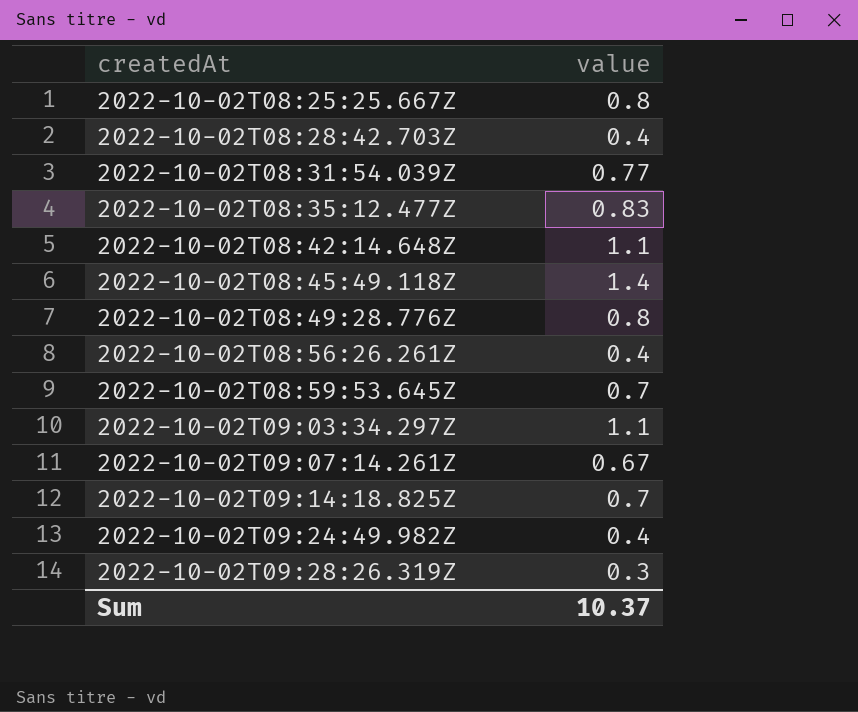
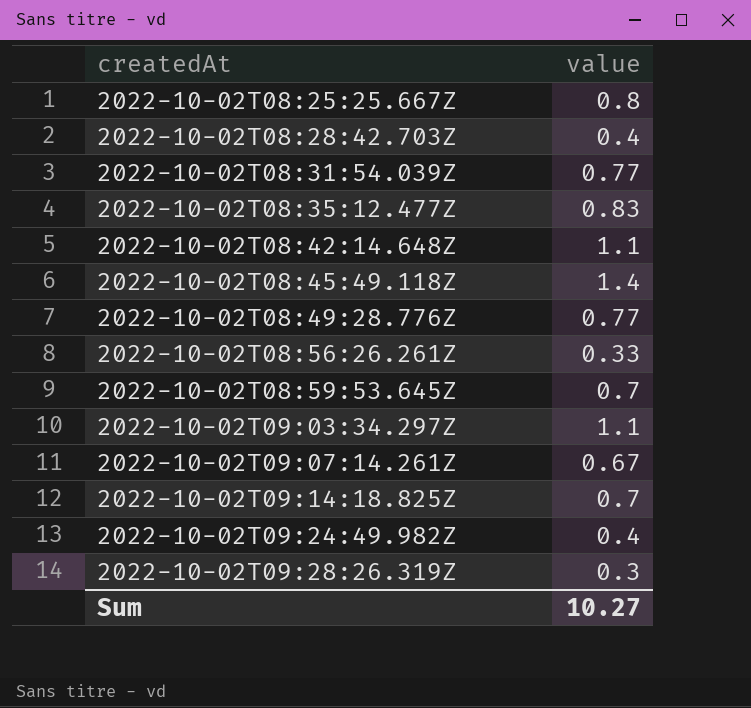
2022-10-02T08:49:28.776Z | value: 0.8 -> 0.77
2022-10-02T08:56:26.261Z | value: 0.4 -> 0.33
Sum | value: 10.37 -> 10.27

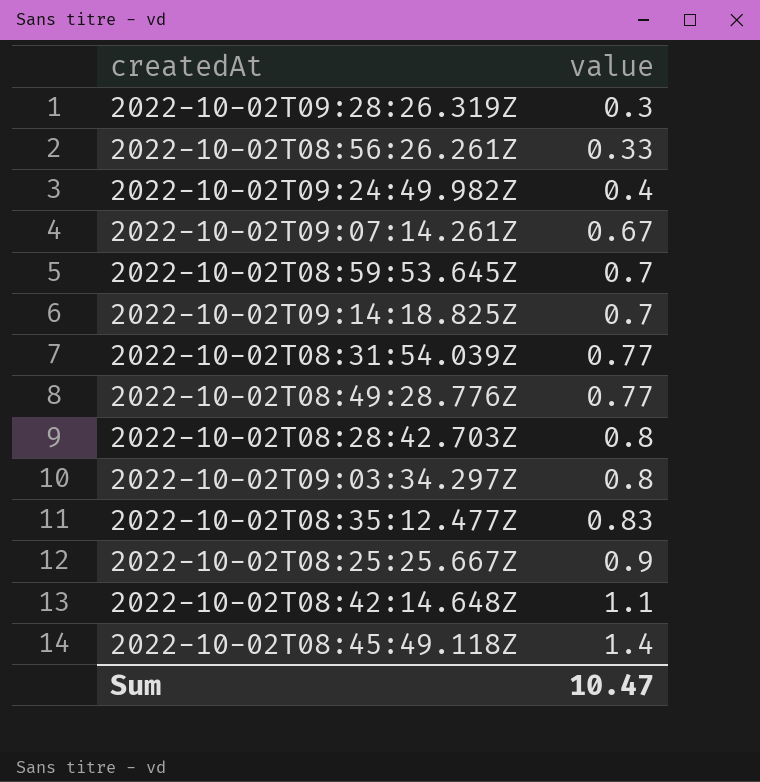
row order: createdAt ascending -> value ascending
2022-10-02T08:28:42.703Z | value: 0.4 -> 0.8
2022-10-02T09:03:34.297Z | value: 1.1 -> 0.8
2022-10-02T08:25:25.667Z | value: 0.8 -> 0.9
Sum | value: 10.27 -> 10.47

